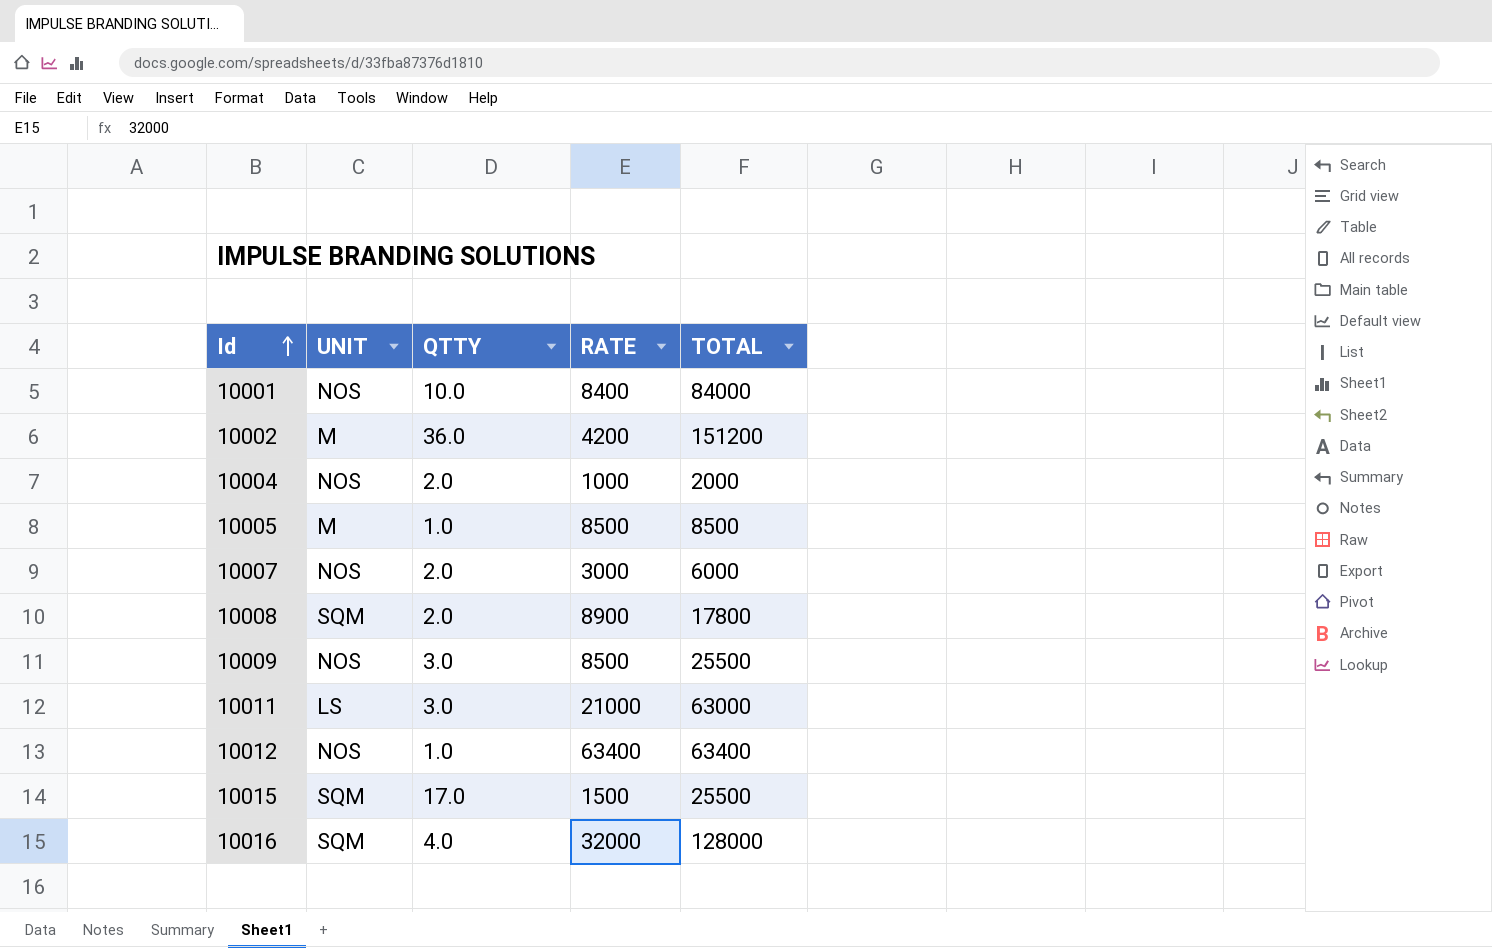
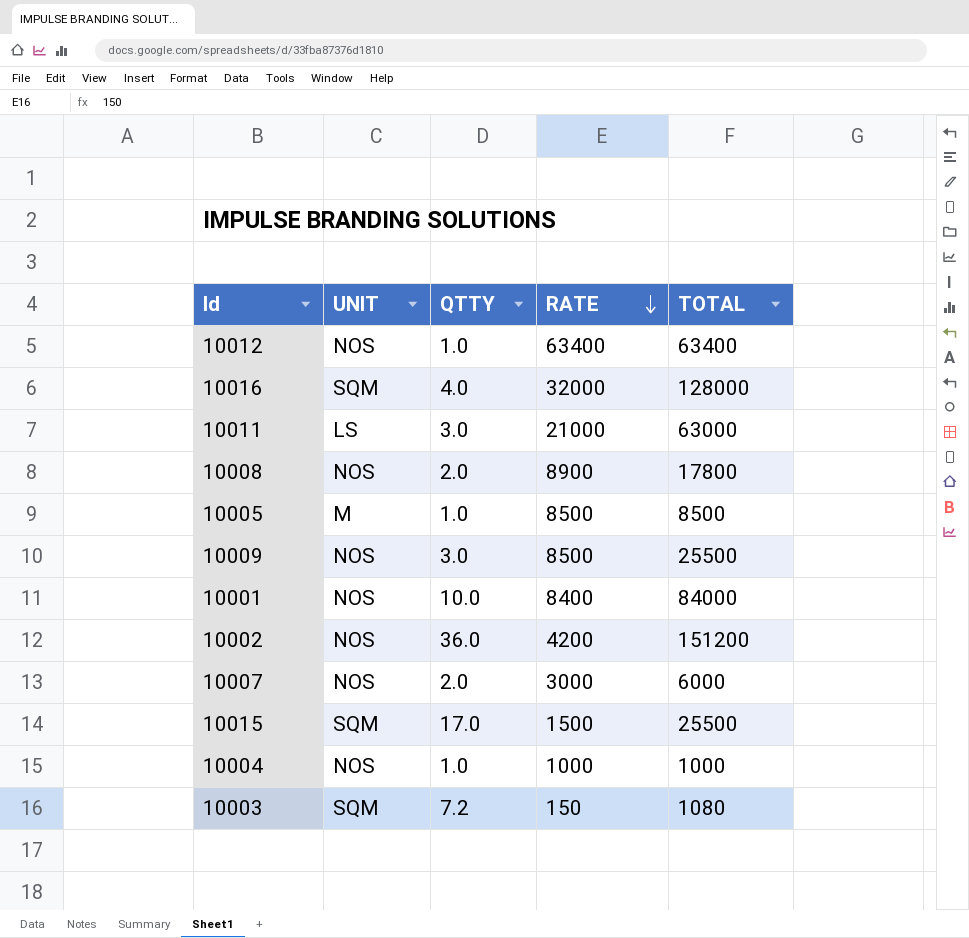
row order: Id ascending -> RATE descending
10008 | UNIT: SQM -> NOS
10002 | UNIT: M -> NOS
10004 | QTTY: 2.0 -> 1.0
10004 | TOTAL: 2000 -> 1000
row 10003: none -> SQM | 7.2 | 150 | 1080

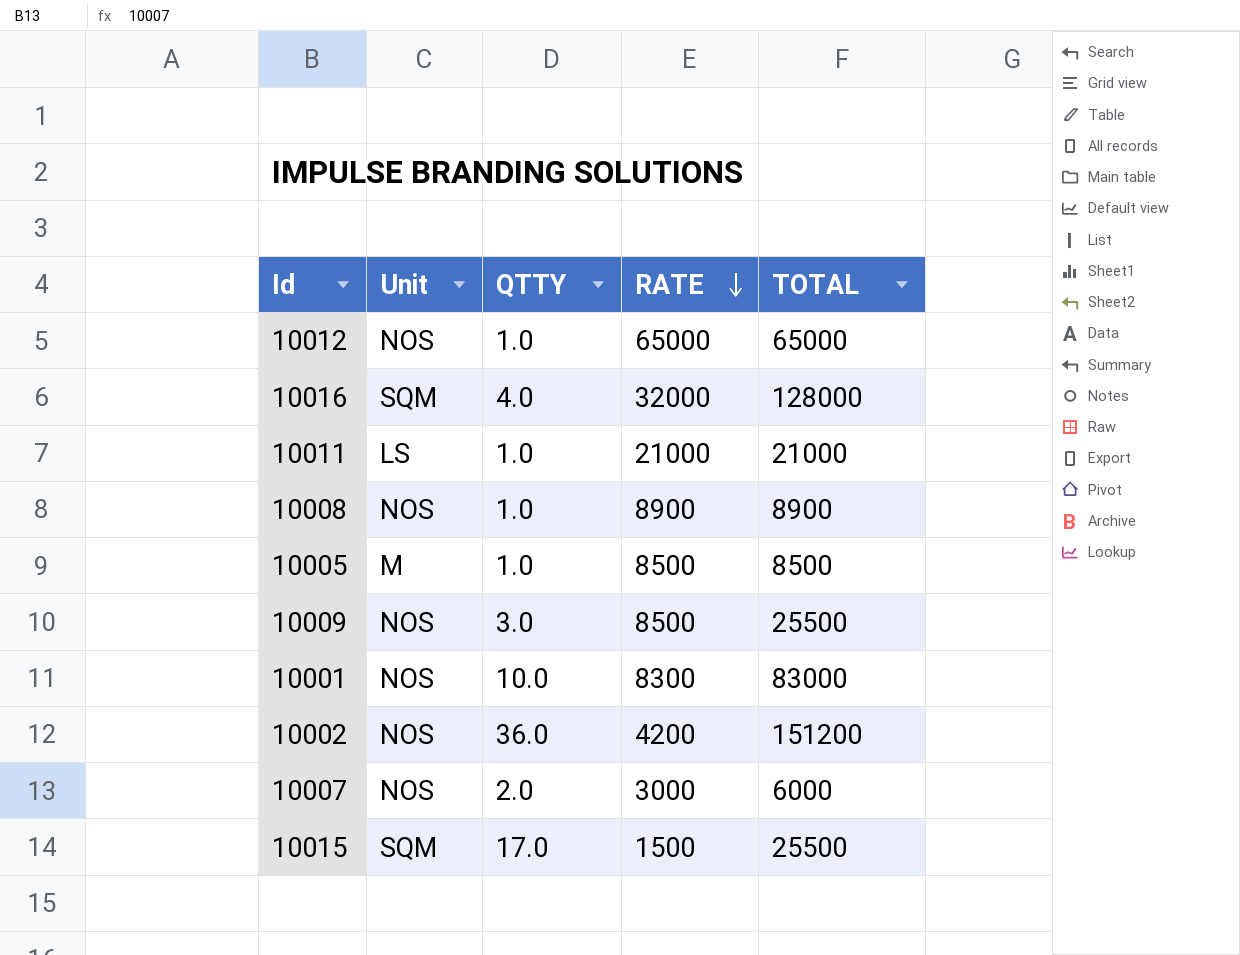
column name: UNIT -> Unit
row 10004: NOS | 1.0 | 1000 | 1000 -> none
row 10003: SQM | 7.2 | 150 | 1080 -> none
10012 | RATE: 63400 -> 65000
10012 | TOTAL: 63400 -> 65000
10011 | QTTY: 3.0 -> 1.0
10011 | TOTAL: 63000 -> 21000
10008 | QTTY: 2.0 -> 1.0
10008 | TOTAL: 17800 -> 8900
10001 | RATE: 8400 -> 8300
10001 | TOTAL: 84000 -> 83000

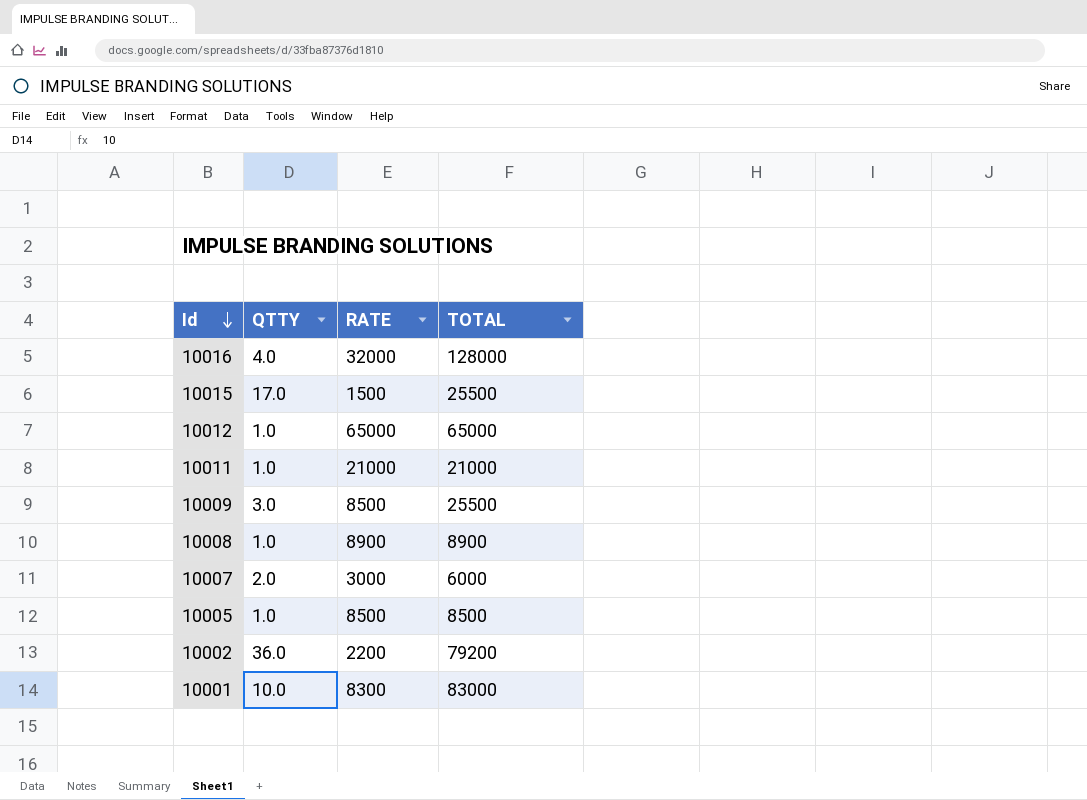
row order: RATE descending -> Id descending
column Unit | position: 2 -> none
10002 | RATE: 4200 -> 2200
10002 | TOTAL: 151200 -> 79200

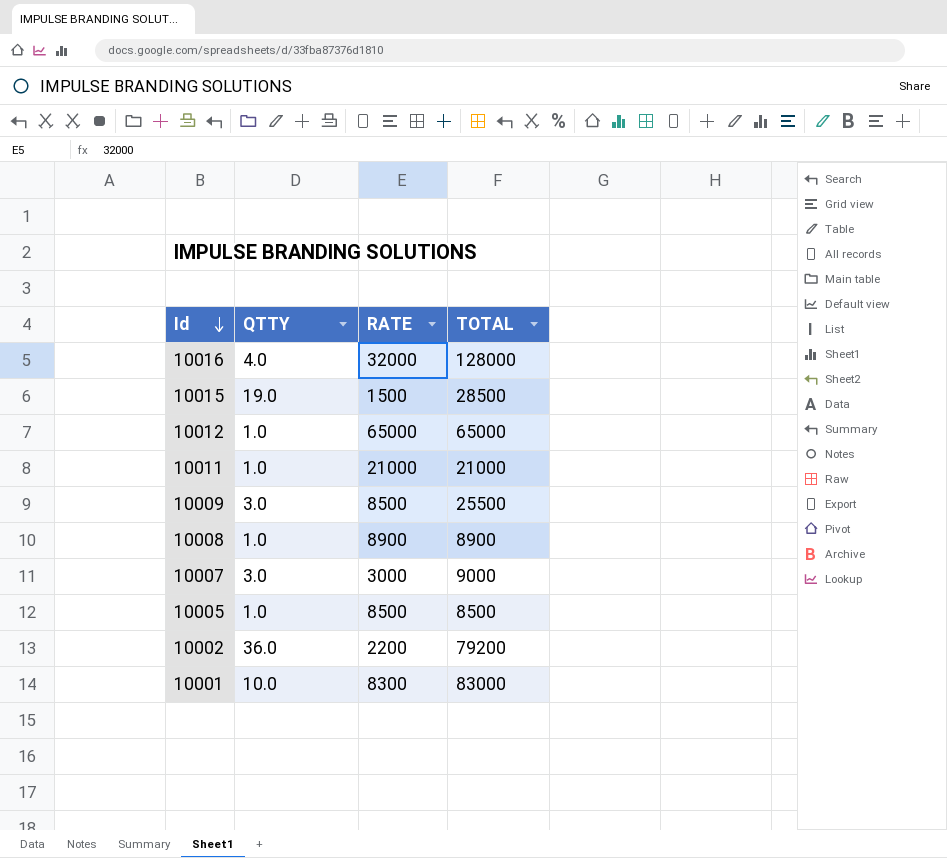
10015 | QTTY: 17.0 -> 19.0
10015 | TOTAL: 25500 -> 28500
10007 | QTTY: 2.0 -> 3.0
10007 | TOTAL: 6000 -> 9000

